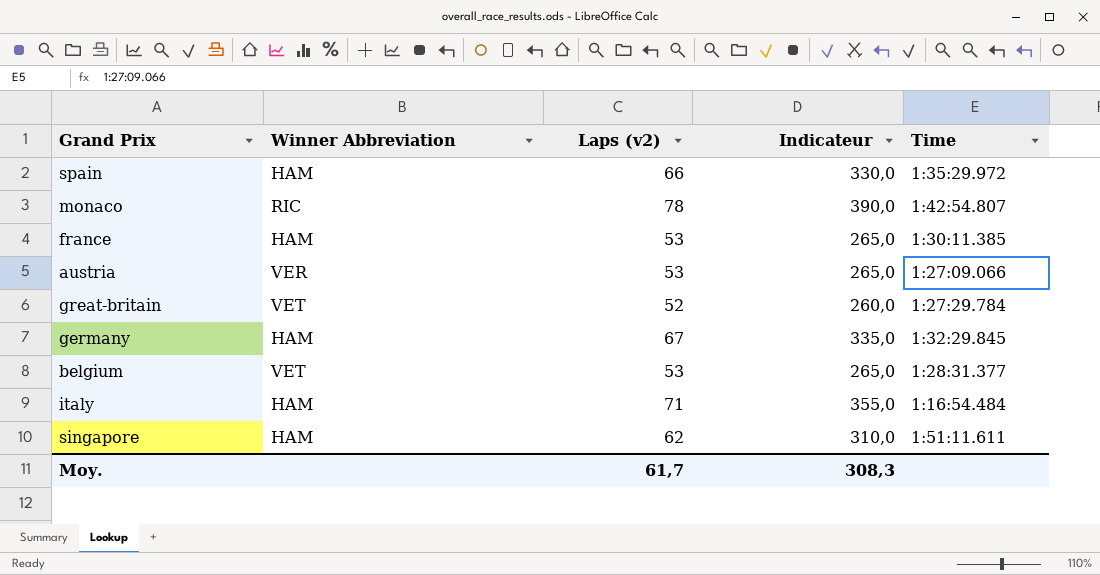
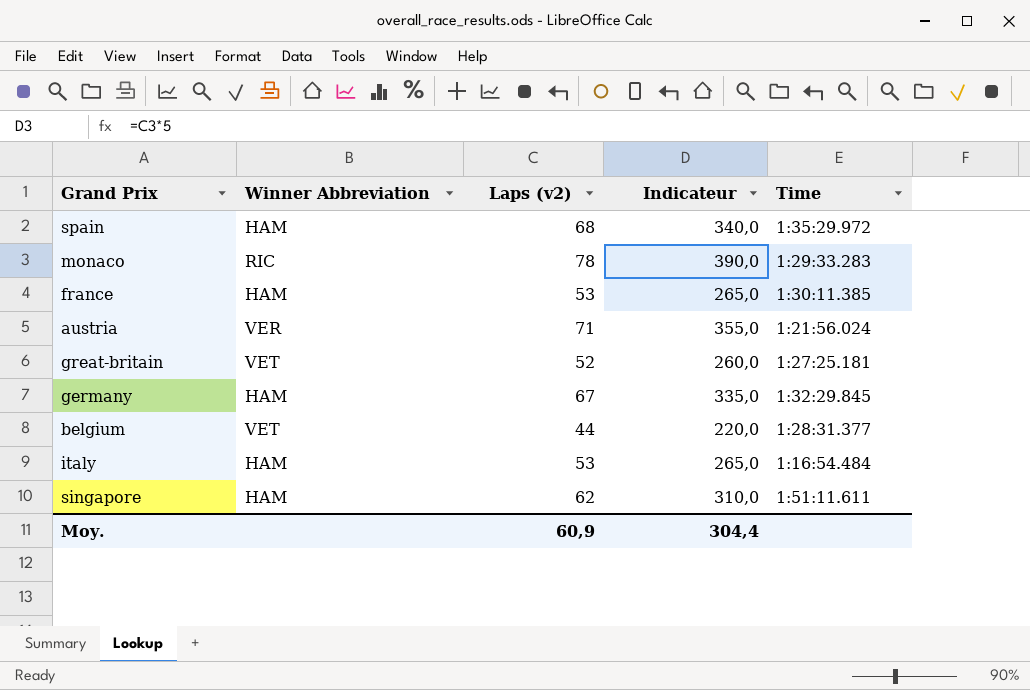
spain | Laps (v2): 66 -> 68
spain | Indicateur: 330,0 -> 340,0
monaco | Time: 1:42:54.807 -> 1:29:33.283
austria | Laps (v2): 53 -> 71
austria | Indicateur: 265,0 -> 355,0
austria | Time: 1:27:09.066 -> 1:21:56.024
great-britain | Time: 1:27:29.784 -> 1:27:25.181
belgium | Laps (v2): 53 -> 44
belgium | Indicateur: 265,0 -> 220,0
italy | Laps (v2): 71 -> 53
italy | Indicateur: 355,0 -> 265,0
Moy. | Laps (v2): 61,7 -> 60,9
Moy. | Indicateur: 308,3 -> 304,4

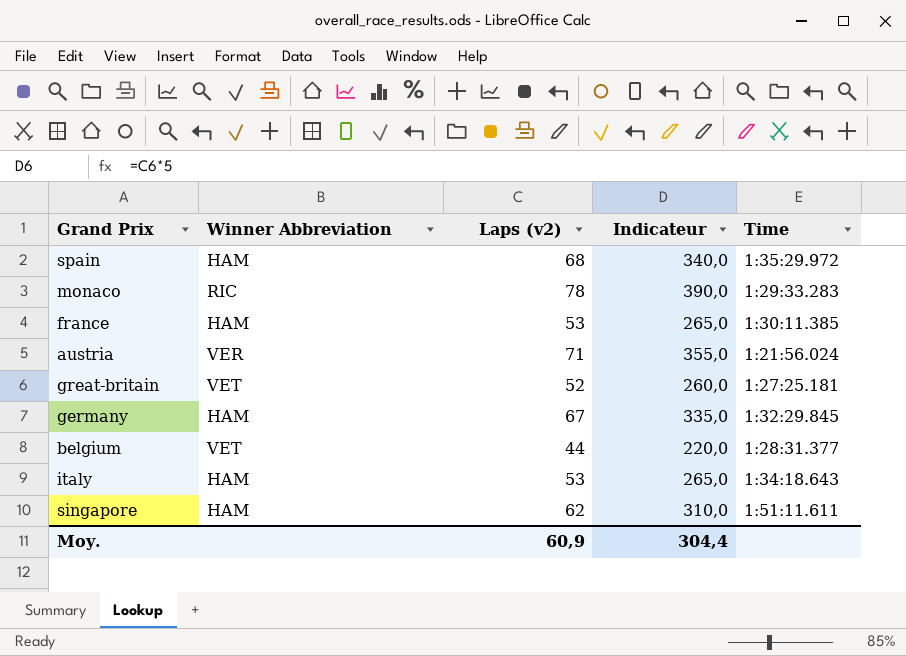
italy | Time: 1:16:54.484 -> 1:34:18.643

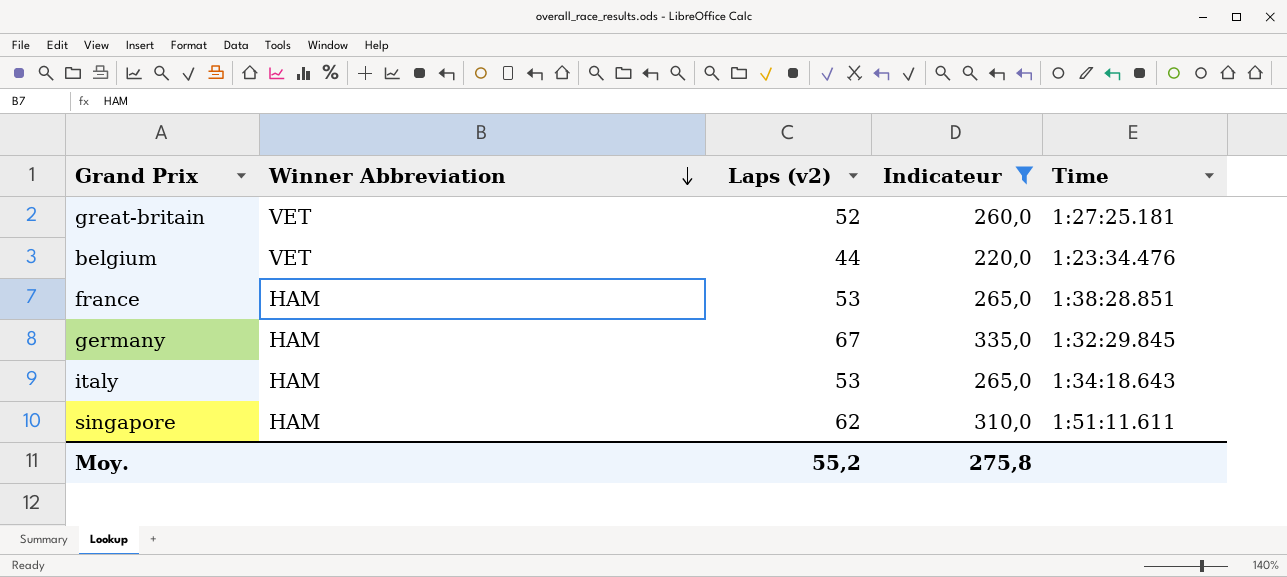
filter: none -> Indicateur <= 335,0
row order: none -> Winner Abbreviation descending
belgium | Time: 1:28:31.377 -> 1:23:34.476
france | Time: 1:30:11.385 -> 1:38:28.851
Moy. | Laps (v2): 60,9 -> 55,2
Moy. | Indicateur: 304,4 -> 275,8

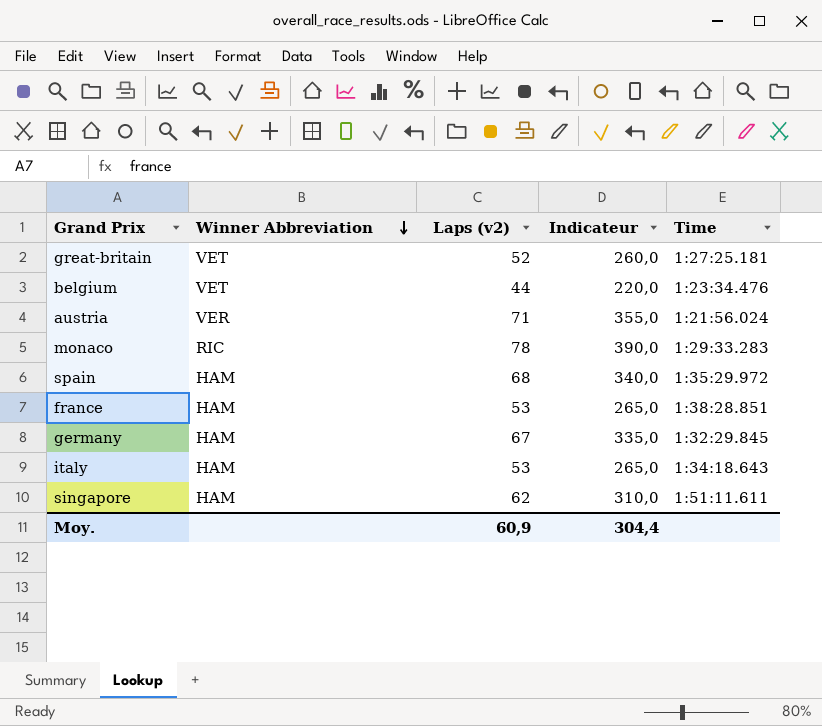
filter: Indicateur <= 335,0 -> none
Moy. | Laps (v2): 55,2 -> 60,9
Moy. | Indicateur: 275,8 -> 304,4

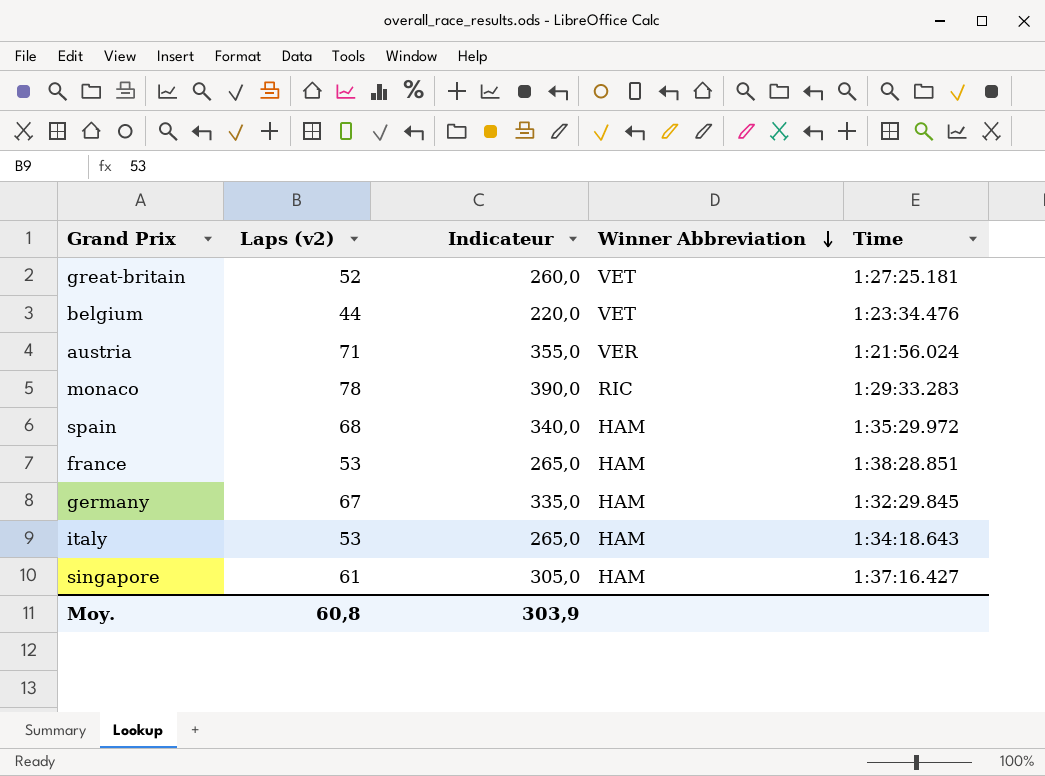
column Winner Abbreviation | position: 2 -> 4
singapore | Laps (v2): 62 -> 61
singapore | Indicateur: 310,0 -> 305,0
singapore | Time: 1:51:11.611 -> 1:37:16.427
Moy. | Laps (v2): 60,9 -> 60,8
Moy. | Indicateur: 304,4 -> 303,9

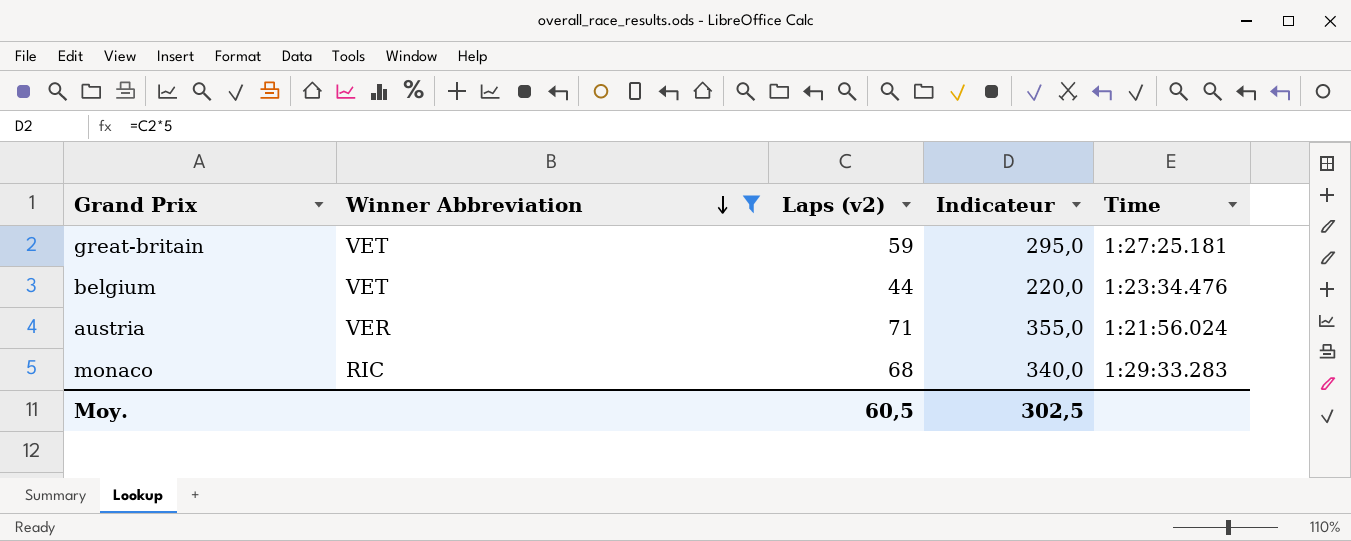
filter: none -> Winner Abbreviation != HAM
column Winner Abbreviation | position: 4 -> 2
great-britain | Laps (v2): 52 -> 59
great-britain | Indicateur: 260,0 -> 295,0
monaco | Laps (v2): 78 -> 68
monaco | Indicateur: 390,0 -> 340,0
Moy. | Laps (v2): 60,8 -> 60,5
Moy. | Indicateur: 303,9 -> 302,5

